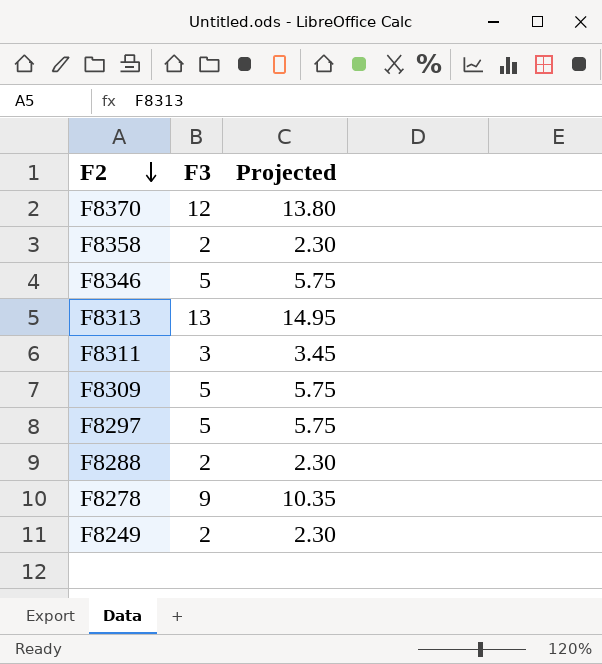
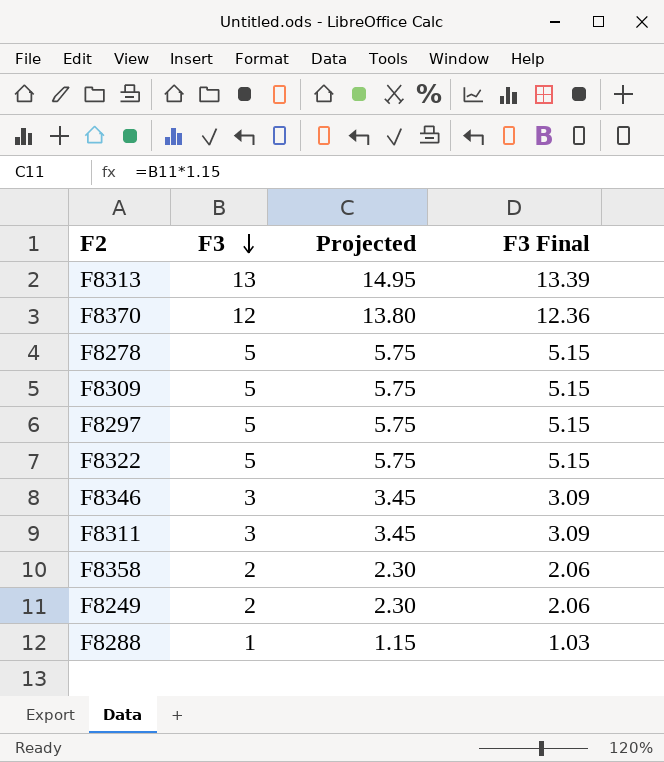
row order: F2 descending -> F3 descending
column F3 Final | formula: none -> [F3] * 1.03
F8278 | F3: 9 -> 5
F8278 | Projected: 10.35 -> 5.75
row F8322: none -> 5 | 5.75 | 5.15
F8346 | F3: 5 -> 3
F8346 | Projected: 5.75 -> 3.45
F8288 | F3: 2 -> 1
F8288 | Projected: 2.30 -> 1.15

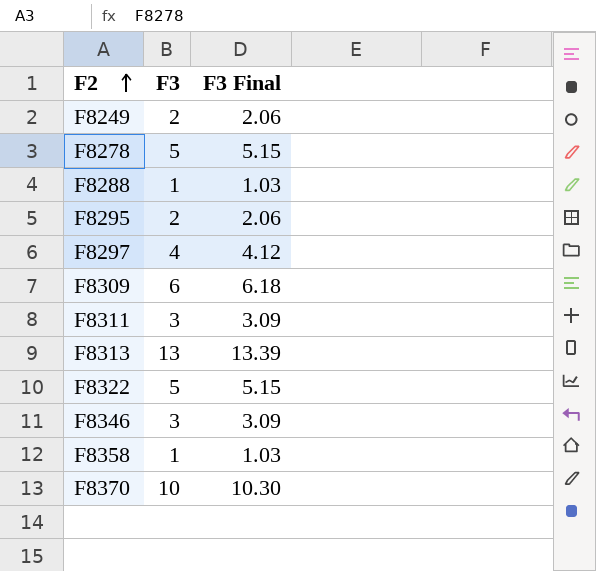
row order: F3 descending -> F2 ascending
column Projected | formula: [F3] * 1.15 -> none
row F8295: none -> 2 | 2.06
F8297 | F3: 5 -> 4
F8297 | F3 Final: 5.15 -> 4.12
F8309 | F3: 5 -> 6
F8309 | F3 Final: 5.15 -> 6.18
F8358 | F3: 2 -> 1
F8358 | F3 Final: 2.06 -> 1.03
F8370 | F3: 12 -> 10
F8370 | F3 Final: 12.36 -> 10.30

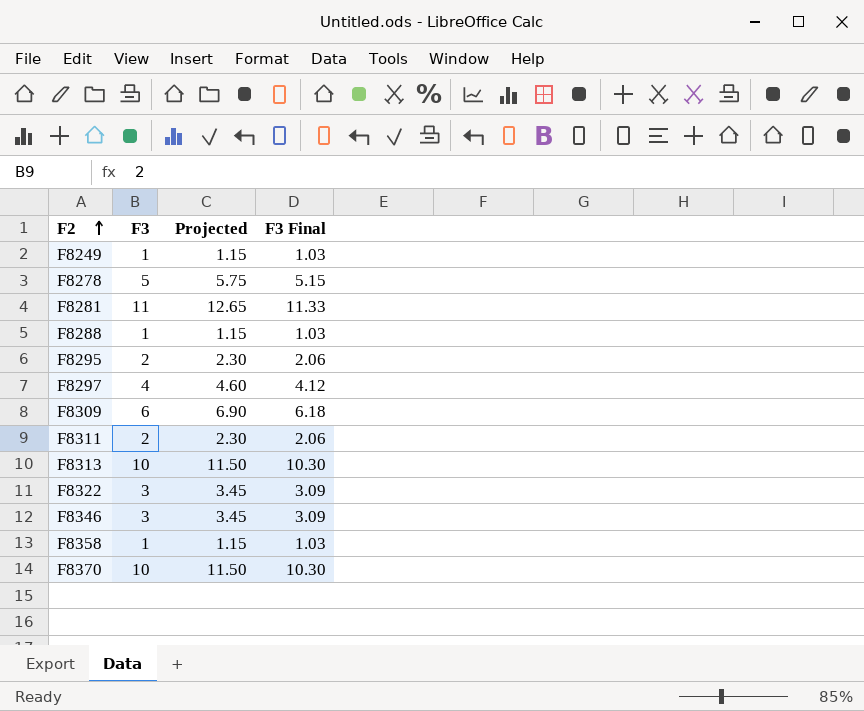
column Projected | formula: none -> [F3] * 1.15
F8249 | F3: 2 -> 1
F8249 | F3 Final: 2.06 -> 1.03
row F8281: none -> 11 | 12.65 | 11.33
F8311 | F3: 3 -> 2
F8311 | F3 Final: 3.09 -> 2.06
F8313 | F3: 13 -> 10
F8313 | F3 Final: 13.39 -> 10.30
F8322 | F3: 5 -> 3
F8322 | F3 Final: 5.15 -> 3.09

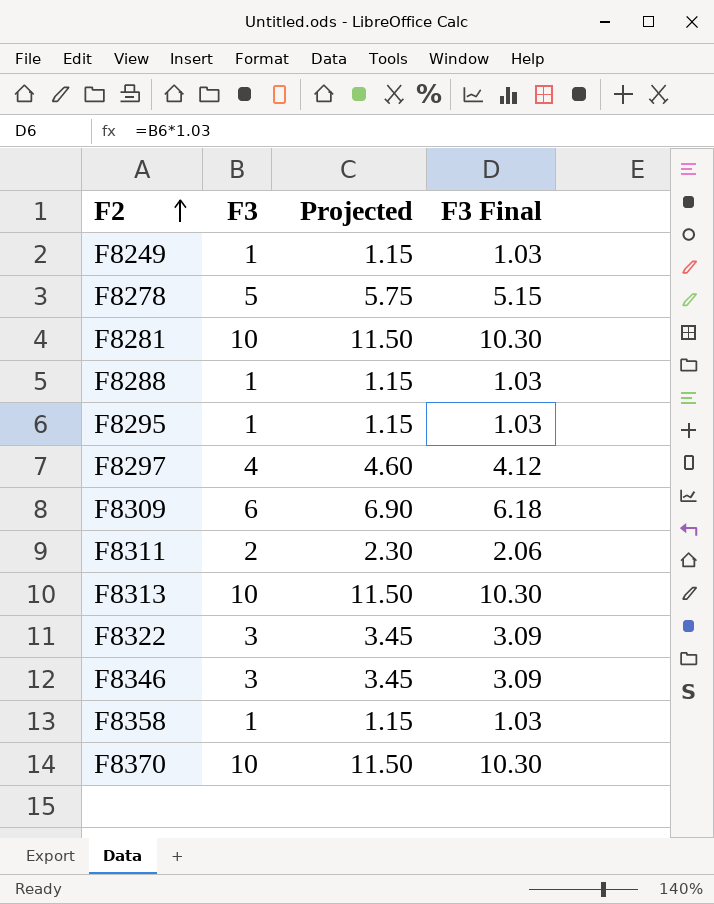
F8281 | F3: 11 -> 10
F8281 | Projected: 12.65 -> 11.50
F8281 | F3 Final: 11.33 -> 10.30
F8295 | F3: 2 -> 1
F8295 | Projected: 2.30 -> 1.15
F8295 | F3 Final: 2.06 -> 1.03

